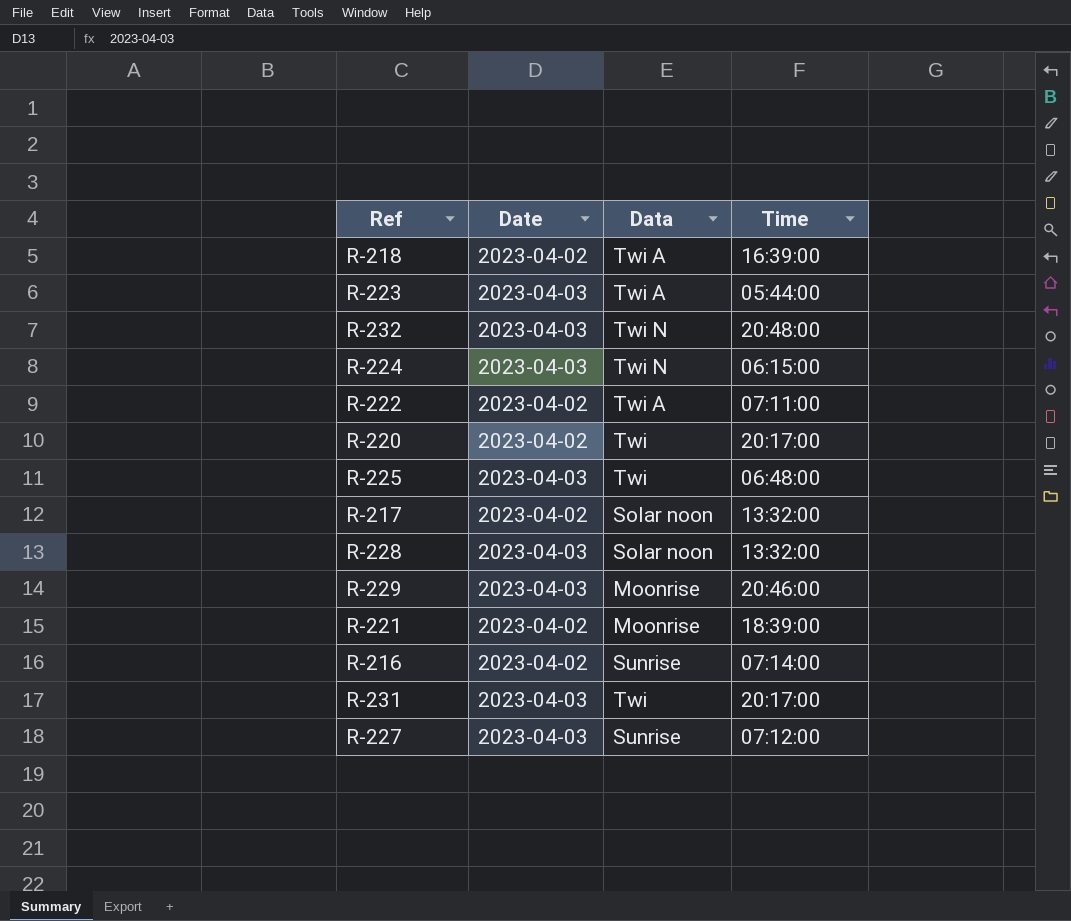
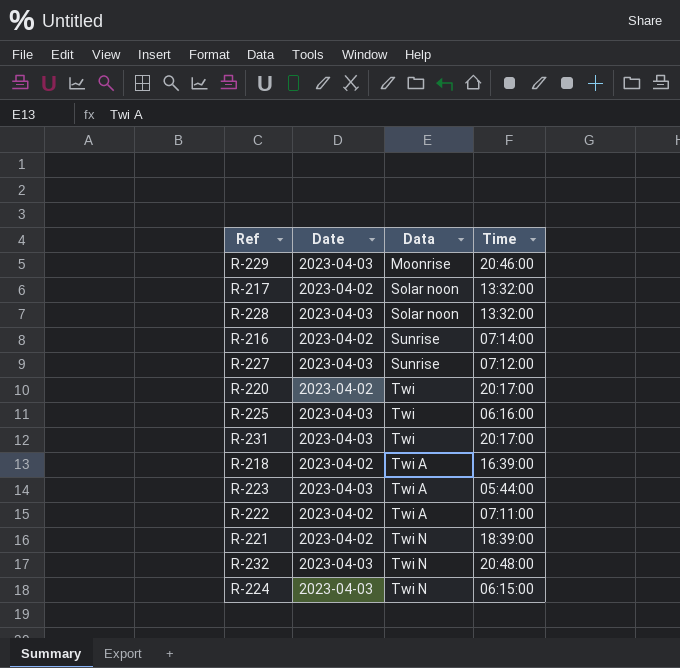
row order: none -> Data ascending
R-225 | Time: 06:48:00 -> 06:16:00
R-221 | Data: Moonrise -> Twi N

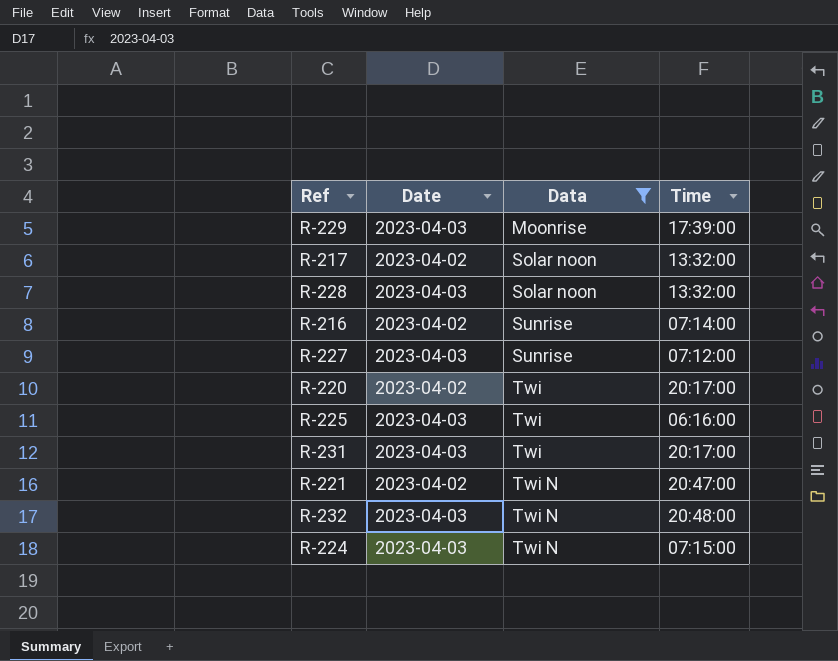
filter: none -> Data != Twi A
R-229 | Time: 20:46:00 -> 17:39:00
R-221 | Time: 18:39:00 -> 20:47:00
R-224 | Time: 06:15:00 -> 07:15:00

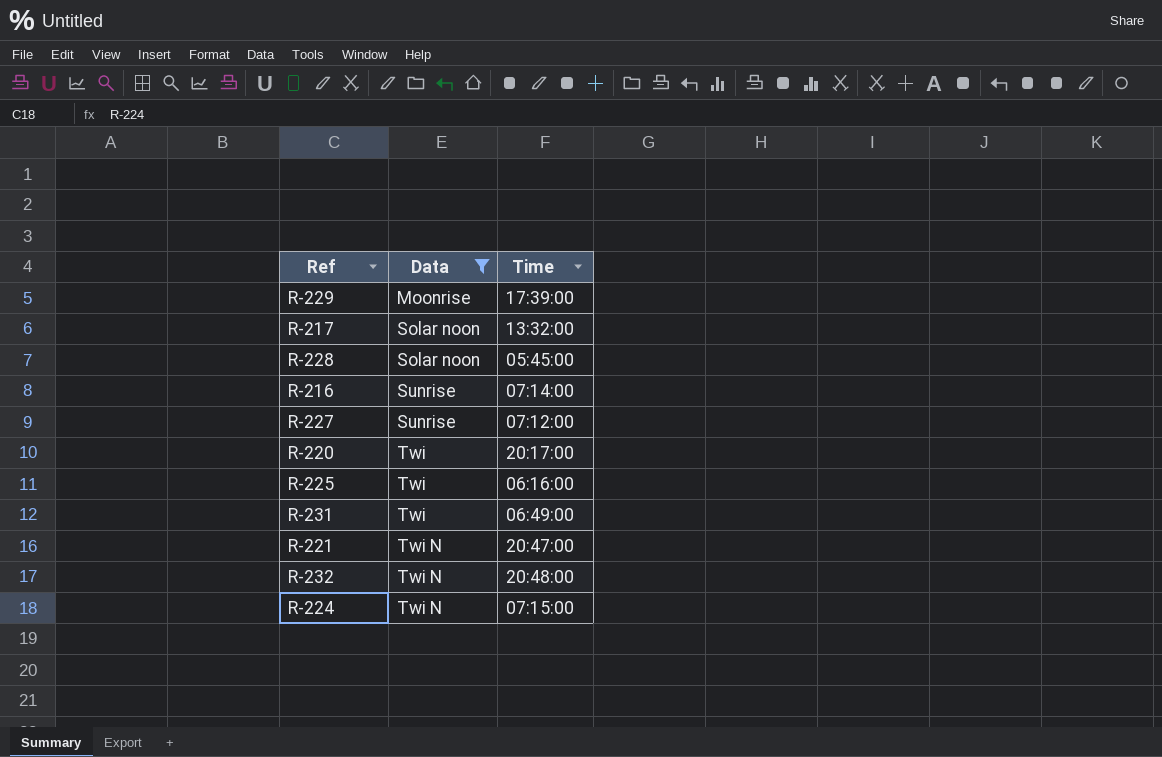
column Date | position: 2 -> none
R-228 | Time: 13:32:00 -> 05:45:00
R-231 | Time: 20:17:00 -> 06:49:00

